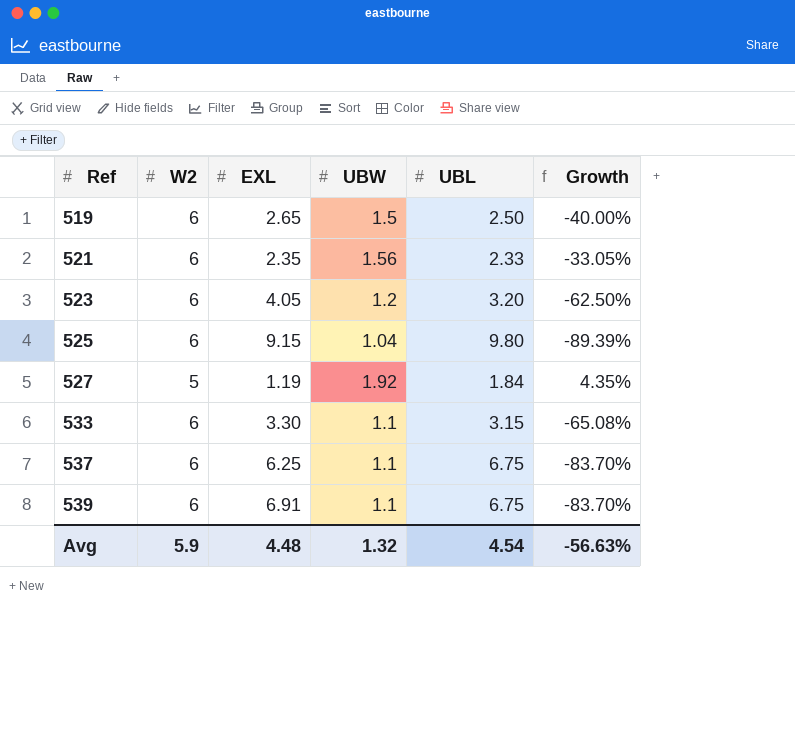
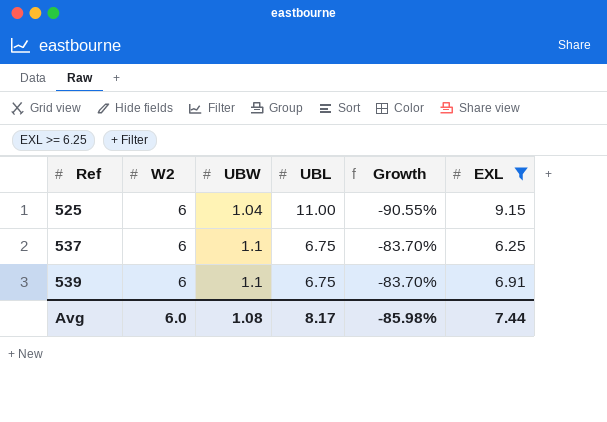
filter: none -> EXL >= 6.25
column EXL | position: 3 -> 6
525 | UBL: 9.80 -> 11.00
525 | Growth: -89.39% -> -90.55%
Avg | W2: 5.9 -> 6.0
Avg | UBW: 1.32 -> 1.08
Avg | UBL: 4.54 -> 8.17
Avg | Growth: -56.63% -> -85.98%
Avg | EXL: 4.48 -> 7.44

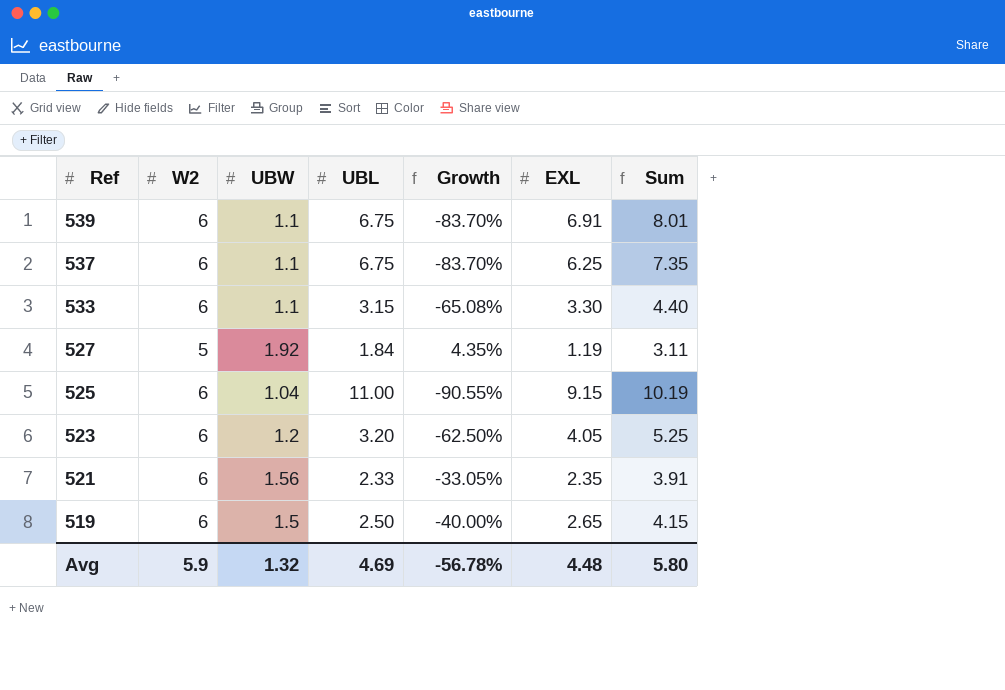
filter: EXL >= 6.25 -> none
row order: Ref ascending -> Ref descending
column Sum | formula: none -> [UBW] + [EXL]
Avg | W2: 6.0 -> 5.9
Avg | UBW: 1.08 -> 1.32
Avg | UBL: 8.17 -> 4.69
Avg | Growth: -85.98% -> -56.78%
Avg | EXL: 7.44 -> 4.48

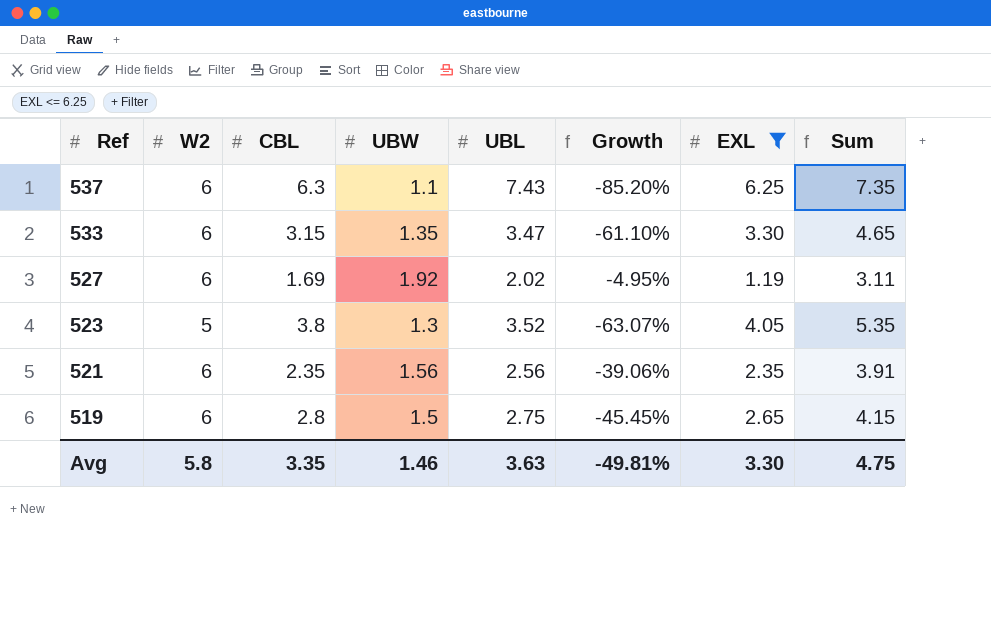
filter: none -> EXL <= 6.25
column CBL | position: none -> 3
537 | UBL: 6.75 -> 7.43
537 | Growth: -83.70% -> -85.20%
533 | UBW: 1.1 -> 1.35
533 | UBL: 3.15 -> 3.47
533 | Growth: -65.08% -> -61.10%
533 | Sum: 4.40 -> 4.65
527 | W2: 5 -> 6
527 | UBL: 1.84 -> 2.02
527 | Growth: 4.35% -> -4.95%
523 | W2: 6 -> 5
523 | UBW: 1.2 -> 1.3
523 | UBL: 3.20 -> 3.52
523 | Growth: -62.50% -> -63.07%
523 | Sum: 5.25 -> 5.35
521 | UBL: 2.33 -> 2.56
521 | Growth: -33.05% -> -39.06%
519 | UBL: 2.50 -> 2.75
519 | Growth: -40.00% -> -45.45%
Avg | W2: 5.9 -> 5.8
Avg | UBW: 1.32 -> 1.46
Avg | UBL: 4.69 -> 3.63
Avg | Growth: -56.78% -> -49.81%
Avg | EXL: 4.48 -> 3.30
Avg | Sum: 5.80 -> 4.75

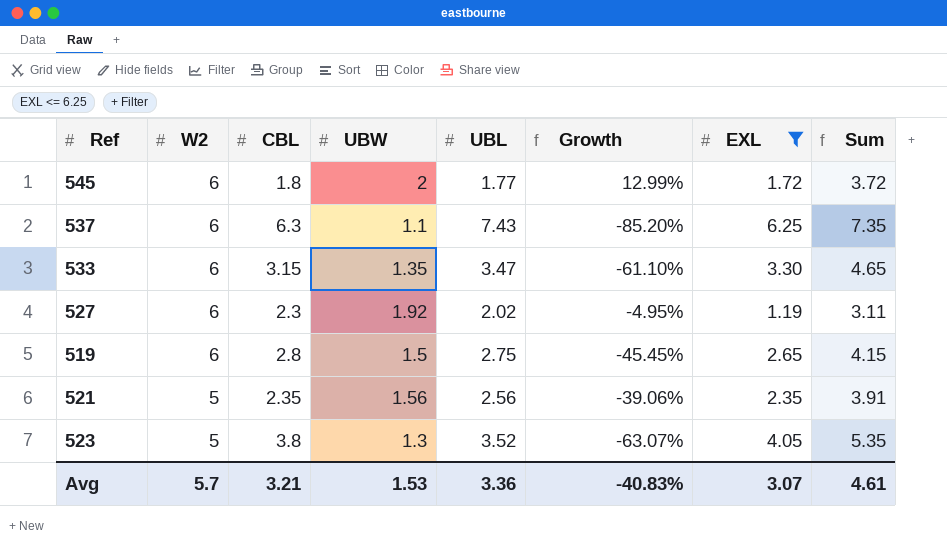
row order: Ref descending -> W2 descending
row 545: none -> 6 | 1.8 | 2 | 1.77 | 12.99% | 1.72 | 3.72
527 | CBL: 1.69 -> 2.3
521 | W2: 6 -> 5
Avg | W2: 5.8 -> 5.7
Avg | CBL: 3.35 -> 3.21
Avg | UBW: 1.46 -> 1.53
Avg | UBL: 3.63 -> 3.36
Avg | Growth: -49.81% -> -40.83%
Avg | EXL: 3.30 -> 3.07
Avg | Sum: 4.75 -> 4.61

